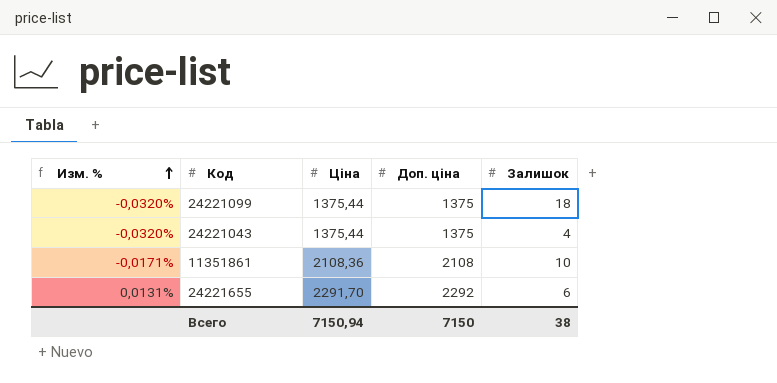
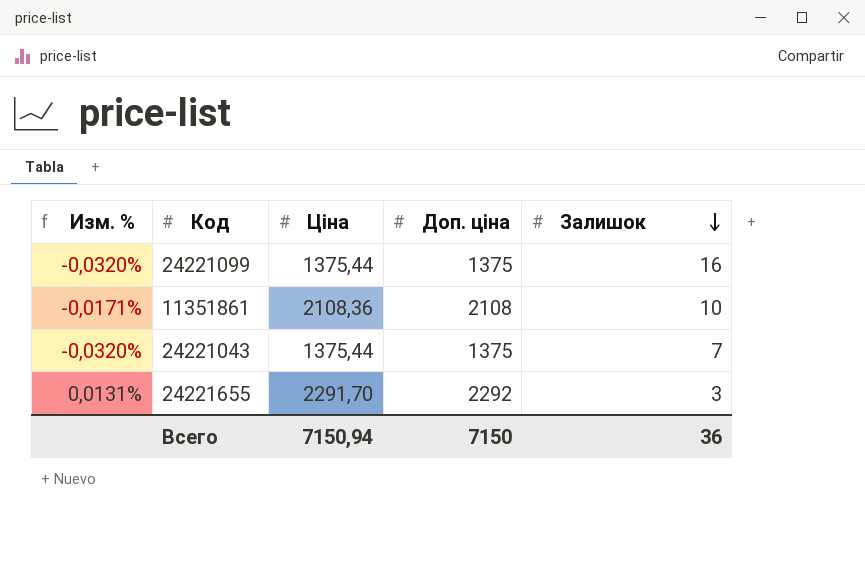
row order: Изм. % ascending -> Залишок descending
24221099 | Залишок: 18 -> 16
24221043 | Залишок: 4 -> 7
24221655 | Залишок: 6 -> 3
Всего | Залишок: 38 -> 36

